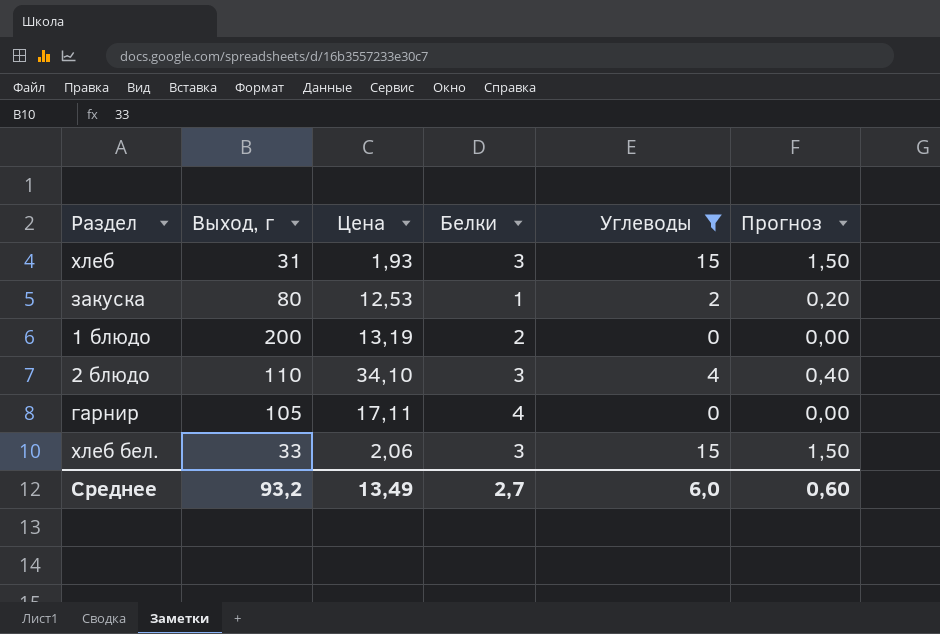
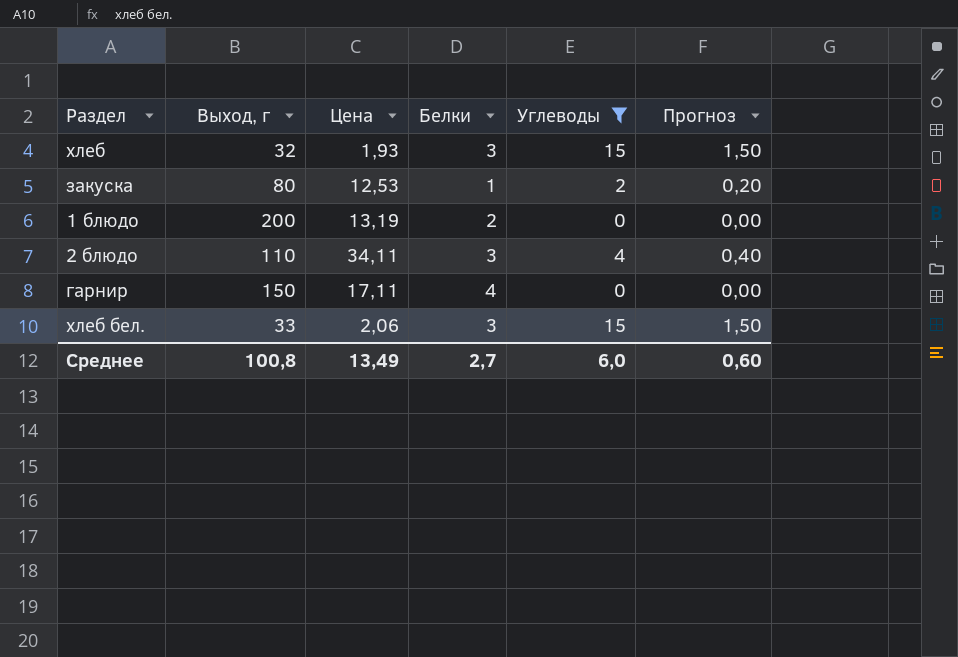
хлеб | Выход, г: 31 -> 32
2 блюдо | Цена: 34,10 -> 34,11
гарнир | Выход, г: 105 -> 150
Среднее | Выход, г: 93,2 -> 100,8

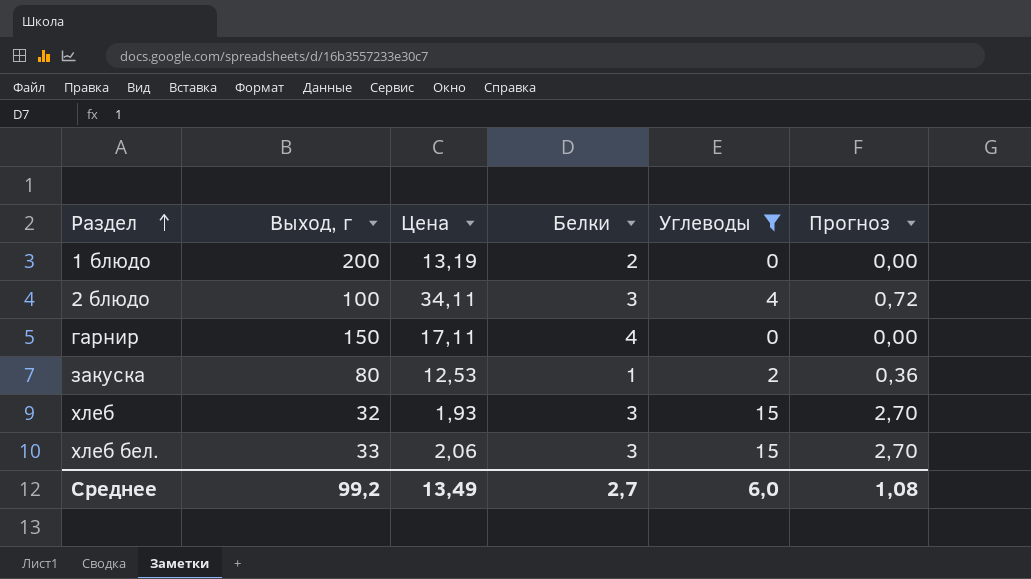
row order: none -> Раздел ascending
column Прогноз | formula: [Углеводы] * 0,1 -> [Углеводы] * 0,18
2 блюдо | Выход, г: 110 -> 100
Среднее | Выход, г: 100,8 -> 99,2
Среднее | Прогноз: 0,60 -> 1,08

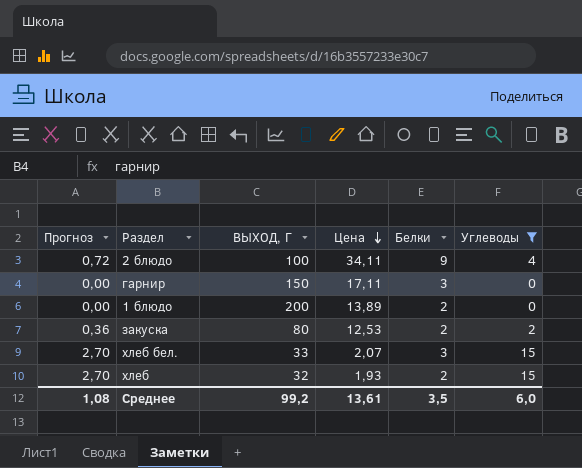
row order: Раздел ascending -> Цена descending
column Прогноз | position: 6 -> 1
column name: Выход, г -> ВЫХОД, Г
2 блюдо | Белки: 3 -> 9
гарнир | Белки: 4 -> 3
1 блюдо | Цена: 13,19 -> 13,89
закуска | Белки: 1 -> 2
хлеб бел. | Цена: 2,06 -> 2,07
хлеб | Белки: 3 -> 2
Среднее | Цена: 13,49 -> 13,61
Среднее | Белки: 2,7 -> 3,5

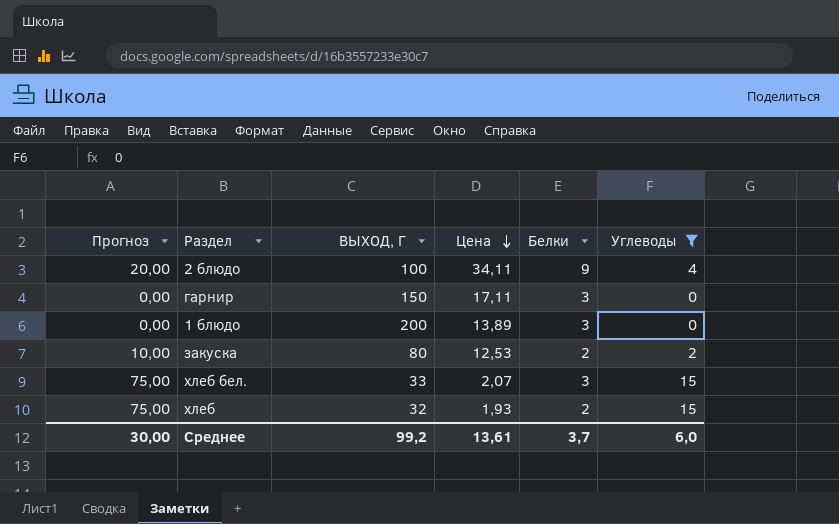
column Прогноз | formula: [Углеводы] * 0,18 -> [Углеводы] * 5
1 блюдо | Белки: 2 -> 3
Среднее | Прогноз: 1,08 -> 30,00
Среднее | Белки: 3,5 -> 3,7

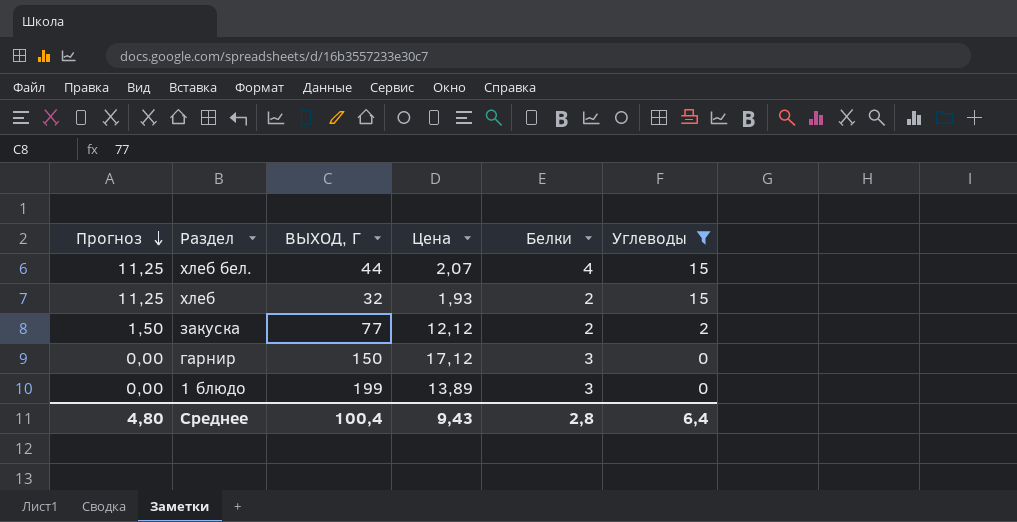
row order: Цена descending -> Прогноз descending
column Прогноз | formula: [Углеводы] * 5 -> [Углеводы] * 0,75
row 2 блюдо: 20,00 | 100 | 34,11 | 9 | 4 -> none
хлеб бел. | ВЫХОД, Г: 33 -> 44
хлеб бел. | Белки: 3 -> 4
закуска | ВЫХОД, Г: 80 -> 77
закуска | Цена: 12,53 -> 12,12
гарнир | Цена: 17,11 -> 17,12
1 блюдо | ВЫХОД, Г: 200 -> 199
Среднее | Прогноз: 30,00 -> 4,80
Среднее | ВЫХОД, Г: 99,2 -> 100,4
Среднее | Цена: 13,61 -> 9,43
Среднее | Белки: 3,7 -> 2,8
Среднее | Углеводы: 6,0 -> 6,4

